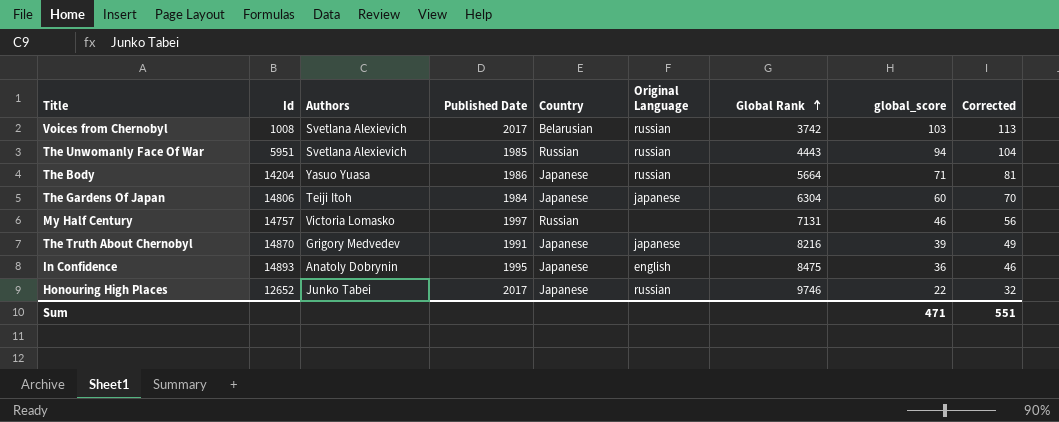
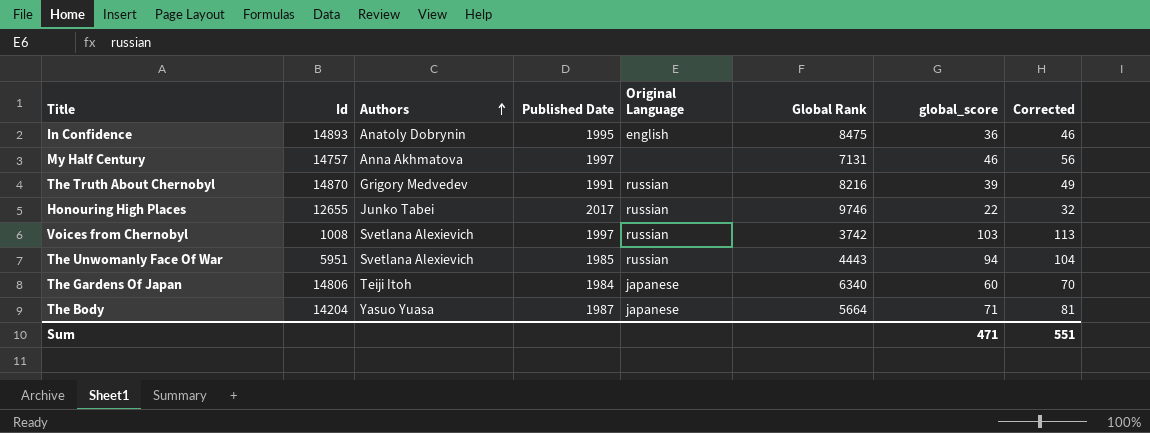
row order: Global Rank ascending -> Authors ascending
column Country | position: 5 -> none
My Half Century | Authors: Victoria Lomasko -> Anna Akhmatova
The Truth About Chernobyl | Original Language: japanese -> russian
Honouring High Places | Id: 12652 -> 12655
Voices from Chernobyl | Published Date: 2017 -> 1997
The Gardens Of Japan | Global Rank: 6304 -> 6340
The Body | Published Date: 1986 -> 1987
The Body | Original Language: russian -> japanese

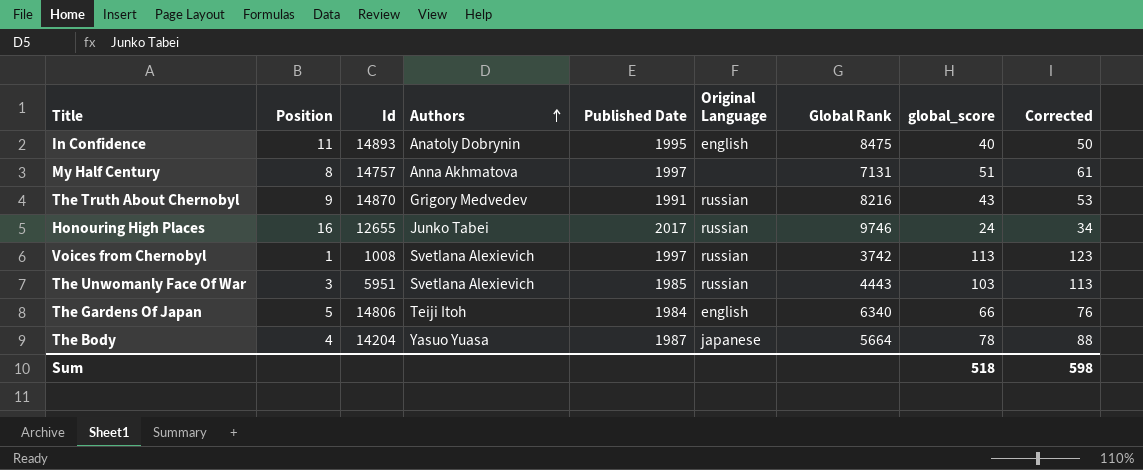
column Position | position: none -> 2
In Confidence | global_score: 36 -> 40
In Confidence | Corrected: 46 -> 50
My Half Century | global_score: 46 -> 51
My Half Century | Corrected: 56 -> 61
The Truth About Chernobyl | global_score: 39 -> 43
The Truth About Chernobyl | Corrected: 49 -> 53
Honouring High Places | global_score: 22 -> 24
Honouring High Places | Corrected: 32 -> 34
Voices from Chernobyl | global_score: 103 -> 113
Voices from Chernobyl | Corrected: 113 -> 123
The Unwomanly Face Of War | global_score: 94 -> 103
The Unwomanly Face Of War | Corrected: 104 -> 113
The Gardens Of Japan | Original Language: japanese -> english
The Gardens Of Japan | global_score: 60 -> 66
The Gardens Of Japan | Corrected: 70 -> 76
The Body | global_score: 71 -> 78
The Body | Corrected: 81 -> 88
Sum | global_score: 471 -> 518
Sum | Corrected: 551 -> 598

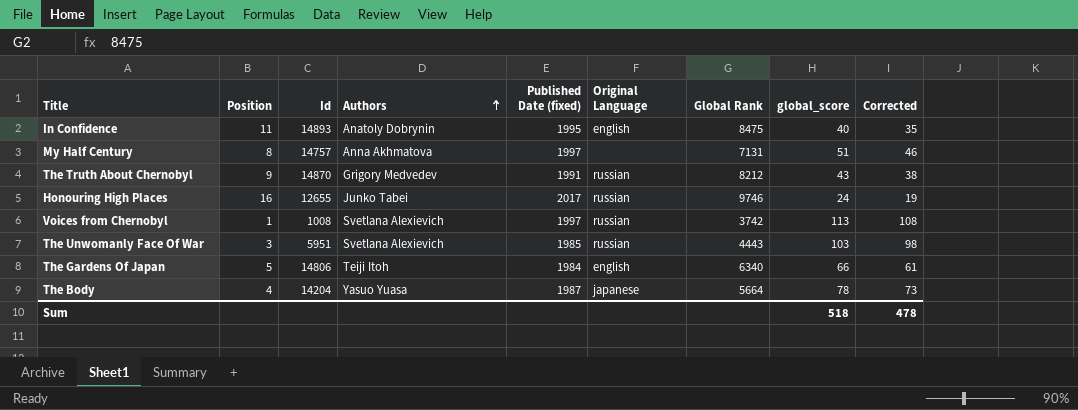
column name: Published Date -> Published Date (fixed)
column Corrected | formula: [global_score] + 10 -> [global_score] - 5
The Truth About Chernobyl | Global Rank: 8216 -> 8212
Sum | Corrected: 598 -> 478

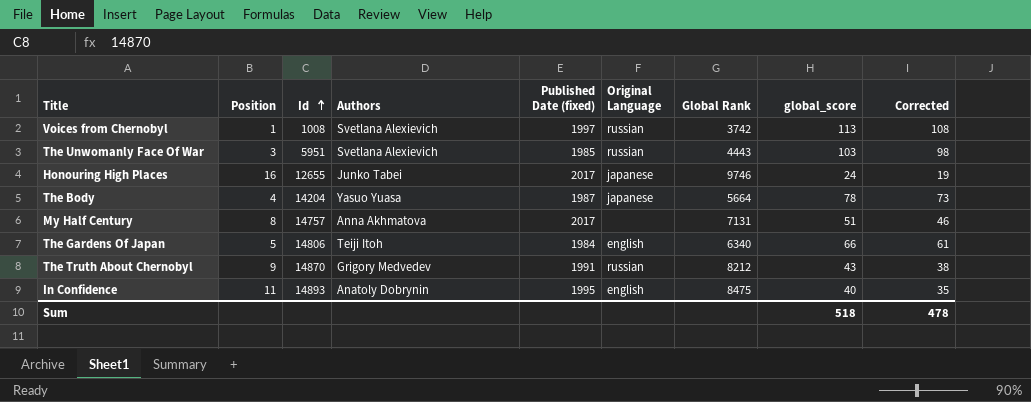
row order: Authors ascending -> Id ascending
Honouring High Places | Original Language: russian -> japanese
My Half Century | Published Date (fixed): 1997 -> 2017

